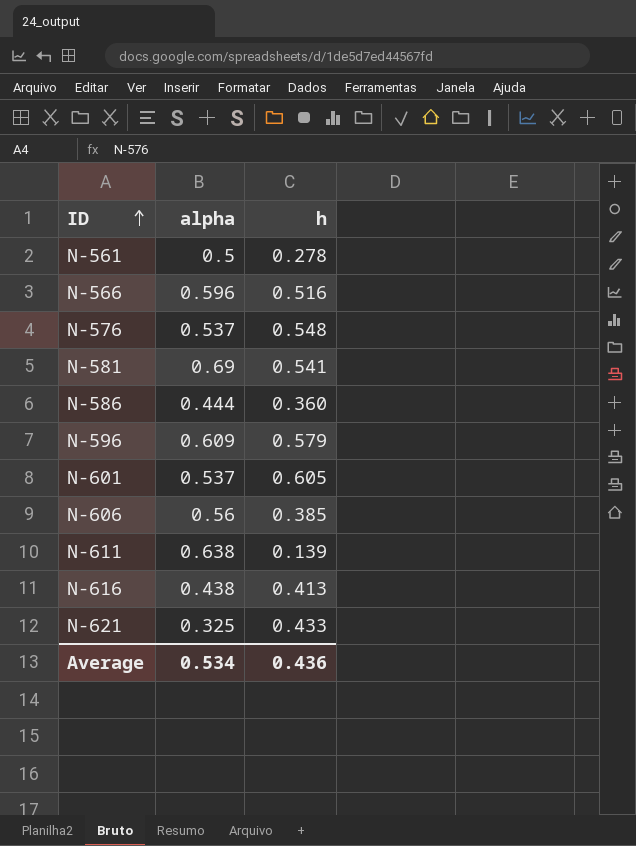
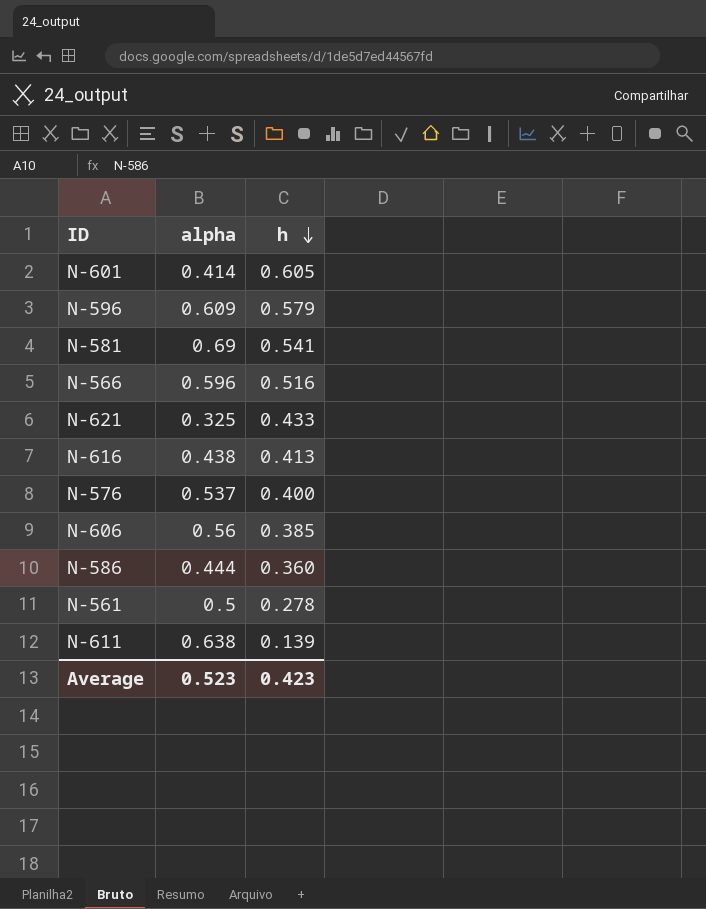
row order: ID ascending -> h descending
N-601 | alpha: 0.537 -> 0.414
N-576 | h: 0.548 -> 0.400
Average | alpha: 0.534 -> 0.523
Average | h: 0.436 -> 0.423

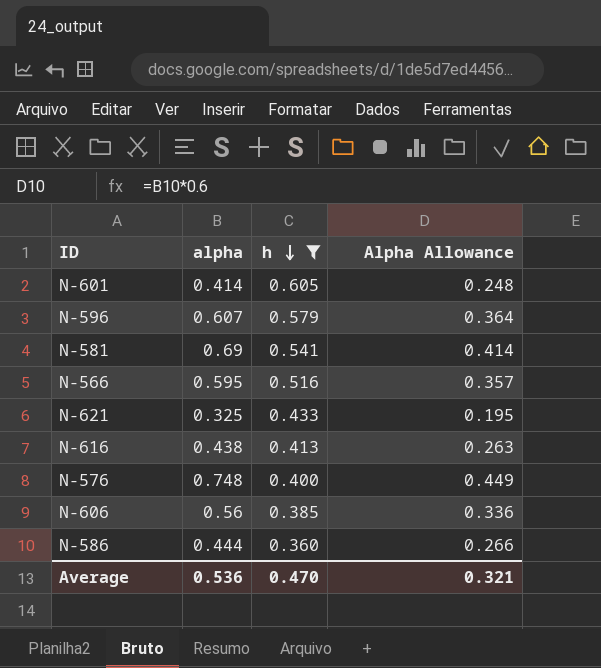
filter: none -> h >= 0.360
column Alpha Allowance | formula: none -> [alpha] * 0.6
N-596 | alpha: 0.609 -> 0.607
N-566 | alpha: 0.596 -> 0.595
N-576 | alpha: 0.537 -> 0.748
Average | alpha: 0.523 -> 0.536
Average | h: 0.423 -> 0.470

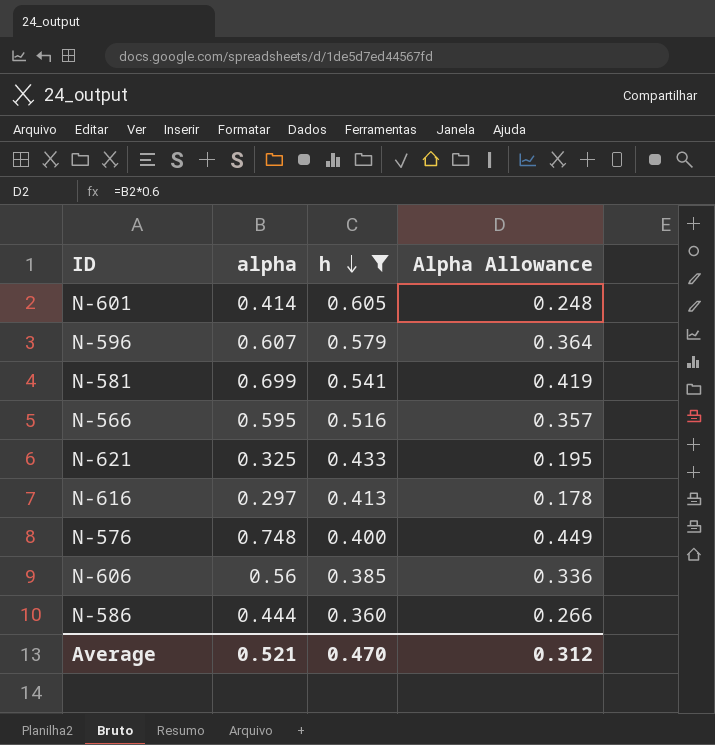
N-581 | alpha: 0.69 -> 0.699
N-581 | Alpha Allowance: 0.414 -> 0.419
N-616 | alpha: 0.438 -> 0.297
N-616 | Alpha Allowance: 0.263 -> 0.178
Average | alpha: 0.536 -> 0.521
Average | Alpha Allowance: 0.321 -> 0.312

